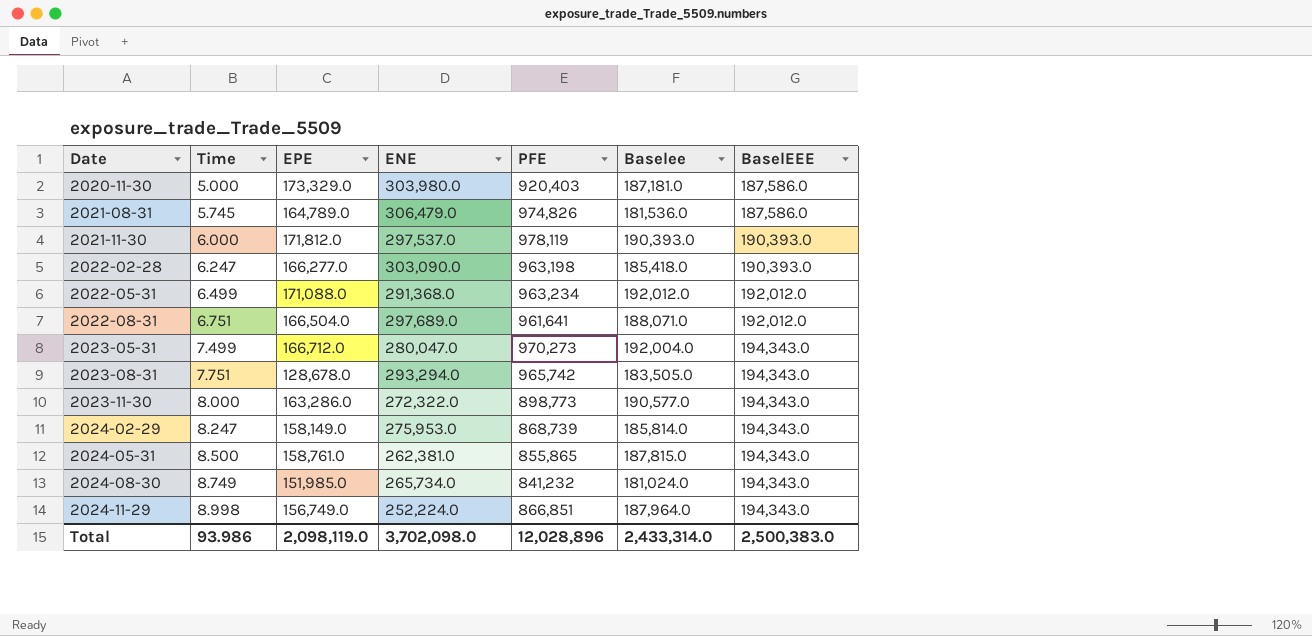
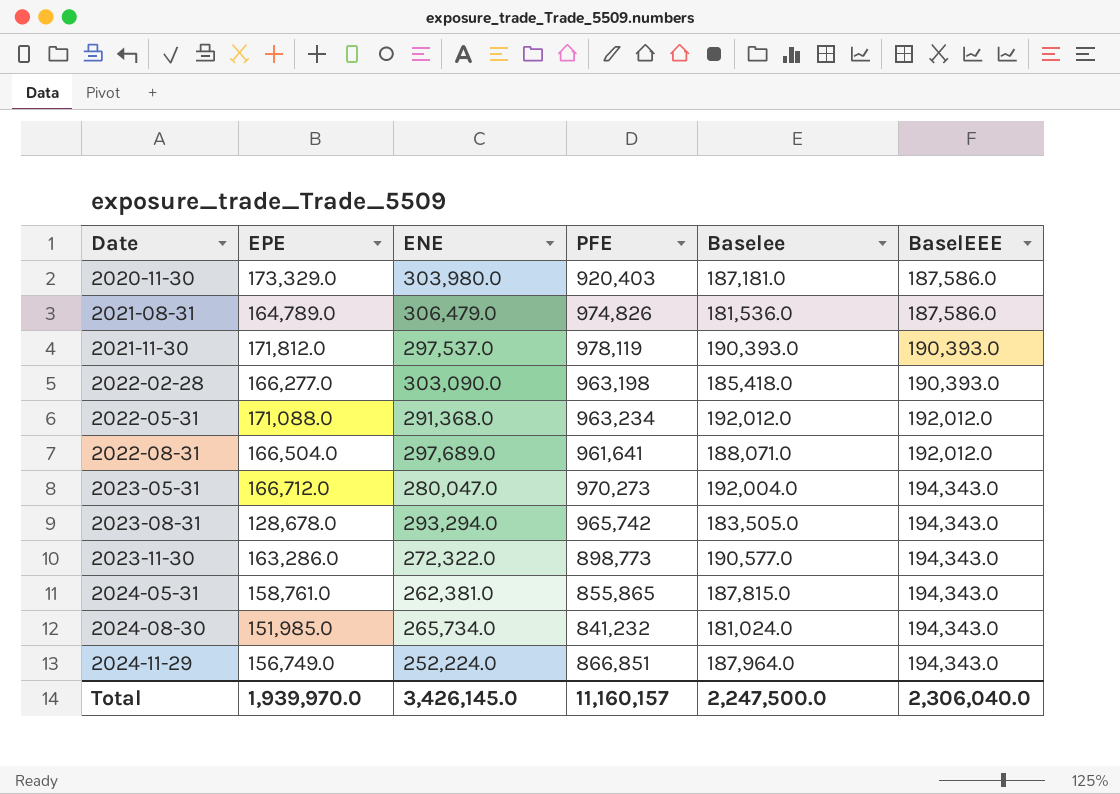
column Time | position: 2 -> none
row 2024-02-29: 8.247 | 158,149.0 | 275,953.0 | 868,739 | 185,814.0 | 194,343.0 -> none
Total | EPE: 2,098,119.0 -> 1,939,970.0
Total | ENE: 3,702,098.0 -> 3,426,145.0
Total | PFE: 12,028,896 -> 11,160,157
Total | Baselee: 2,433,314.0 -> 2,247,500.0
Total | BaselEEE: 2,500,383.0 -> 2,306,040.0

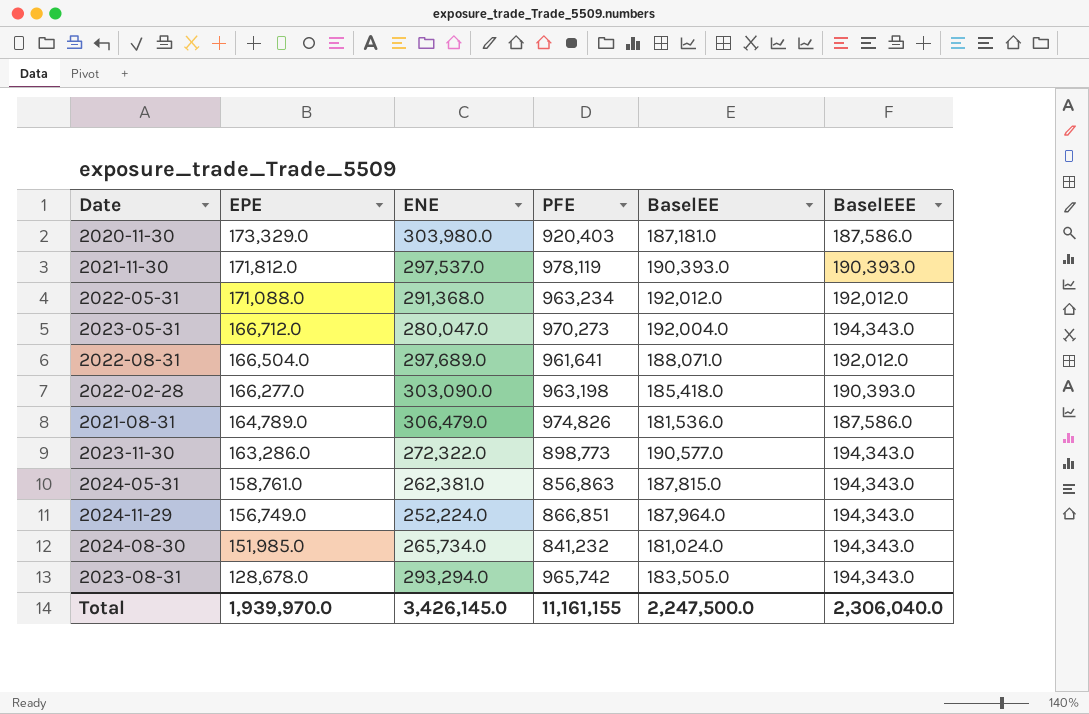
row order: Date ascending -> EPE descending
column name: Baselee -> BaselEE
2024-05-31 | PFE: 855,865 -> 856,863
Total | PFE: 11,160,157 -> 11,161,155

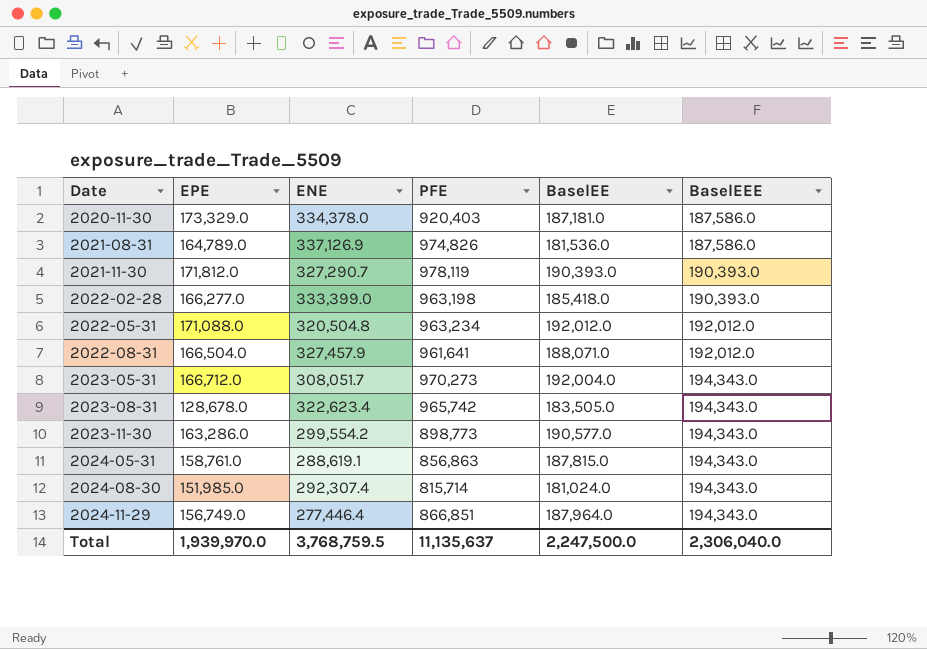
row order: EPE descending -> Date ascending
2020-11-30 | ENE: 303,980.0 -> 334,378.0
2021-08-31 | ENE: 306,479.0 -> 337,126.9
2021-11-30 | ENE: 297,537.0 -> 327,290.7
2022-02-28 | ENE: 303,090.0 -> 333,399.0
2022-05-31 | ENE: 291,368.0 -> 320,504.8
2022-08-31 | ENE: 297,689.0 -> 327,457.9
2023-05-31 | ENE: 280,047.0 -> 308,051.7
2023-08-31 | ENE: 293,294.0 -> 322,623.4
2023-11-30 | ENE: 272,322.0 -> 299,554.2
2024-05-31 | ENE: 262,381.0 -> 288,619.1
2024-08-30 | ENE: 265,734.0 -> 292,307.4
2024-08-30 | PFE: 841,232 -> 815,714
2024-11-29 | ENE: 252,224.0 -> 277,446.4
Total | ENE: 3,426,145.0 -> 3,768,759.5
Total | PFE: 11,161,155 -> 11,135,637

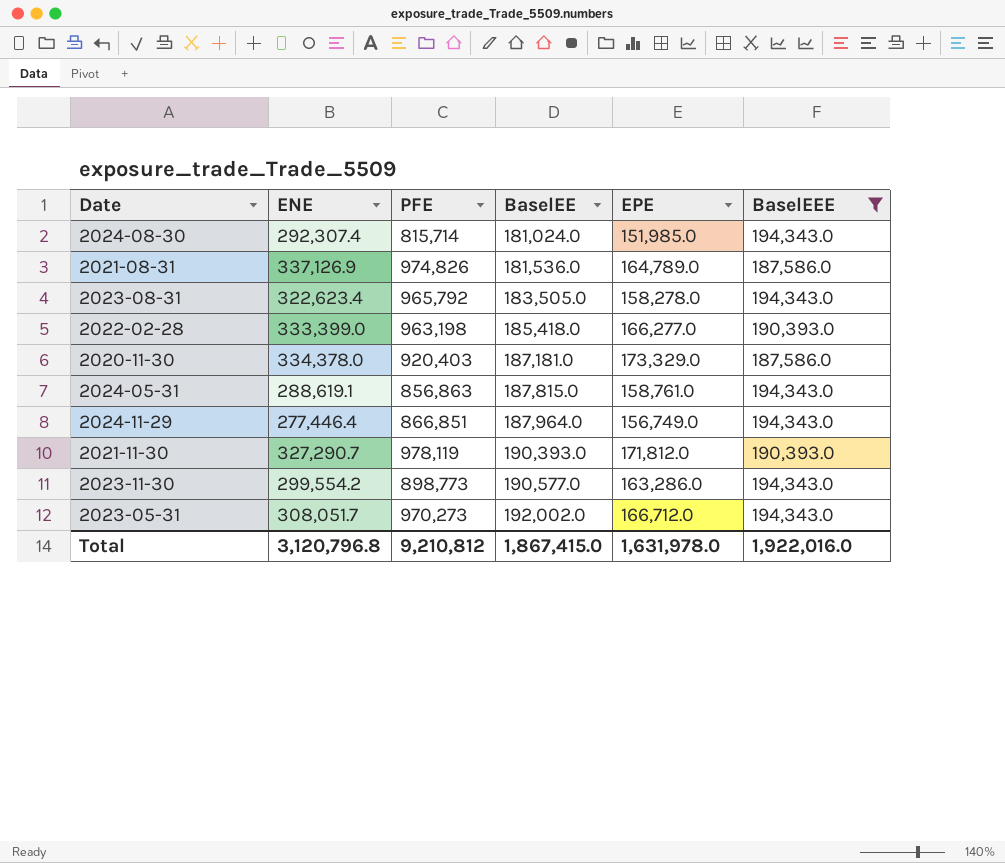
filter: none -> BaselEEE != 192,012.0
row order: Date ascending -> BaselEE ascending
column EPE | position: 2 -> 5
2023-08-31 | PFE: 965,742 -> 965,792
2023-08-31 | EPE: 128,678.0 -> 158,278.0
2023-05-31 | BaselEE: 192,004.0 -> 192,002.0
Total | ENE: 3,768,759.5 -> 3,120,796.8
Total | PFE: 11,135,637 -> 9,210,812
Total | BaselEE: 2,247,500.0 -> 1,867,415.0
Total | EPE: 1,939,970.0 -> 1,631,978.0
Total | BaselEEE: 2,306,040.0 -> 1,922,016.0

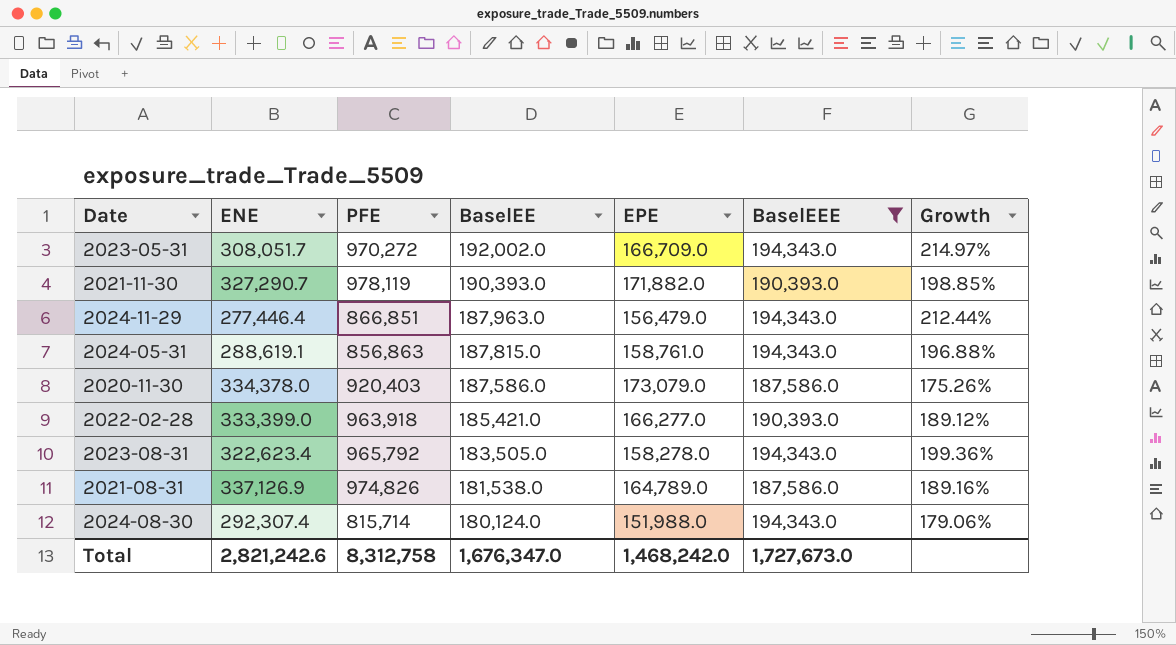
row order: BaselEE ascending -> BaselEE descending
column Growth | formula: none -> ([PFE] - [ENE]) / [ENE]
row 2023-11-30: 299,554.2 | 898,773 | 190,577.0 | 163,286.0 | 194,343.0 -> none
2023-05-31 | PFE: 970,273 -> 970,272
2023-05-31 | EPE: 166,712.0 -> 166,709.0
2021-11-30 | EPE: 171,812.0 -> 171,882.0
2024-11-29 | BaselEE: 187,964.0 -> 187,963.0
2024-11-29 | EPE: 156,749.0 -> 156,479.0
2020-11-30 | BaselEE: 187,181.0 -> 187,586.0
2020-11-30 | EPE: 173,329.0 -> 173,079.0
2022-02-28 | PFE: 963,198 -> 963,918
2022-02-28 | BaselEE: 185,418.0 -> 185,421.0
2021-08-31 | BaselEE: 181,536.0 -> 181,538.0
2024-08-30 | BaselEE: 181,024.0 -> 180,124.0
2024-08-30 | EPE: 151,985.0 -> 151,988.0
Total | ENE: 3,120,796.8 -> 2,821,242.6
Total | PFE: 9,210,812 -> 8,312,758
Total | BaselEE: 1,867,415.0 -> 1,676,347.0
Total | EPE: 1,631,978.0 -> 1,468,242.0
Total | BaselEEE: 1,922,016.0 -> 1,727,673.0

